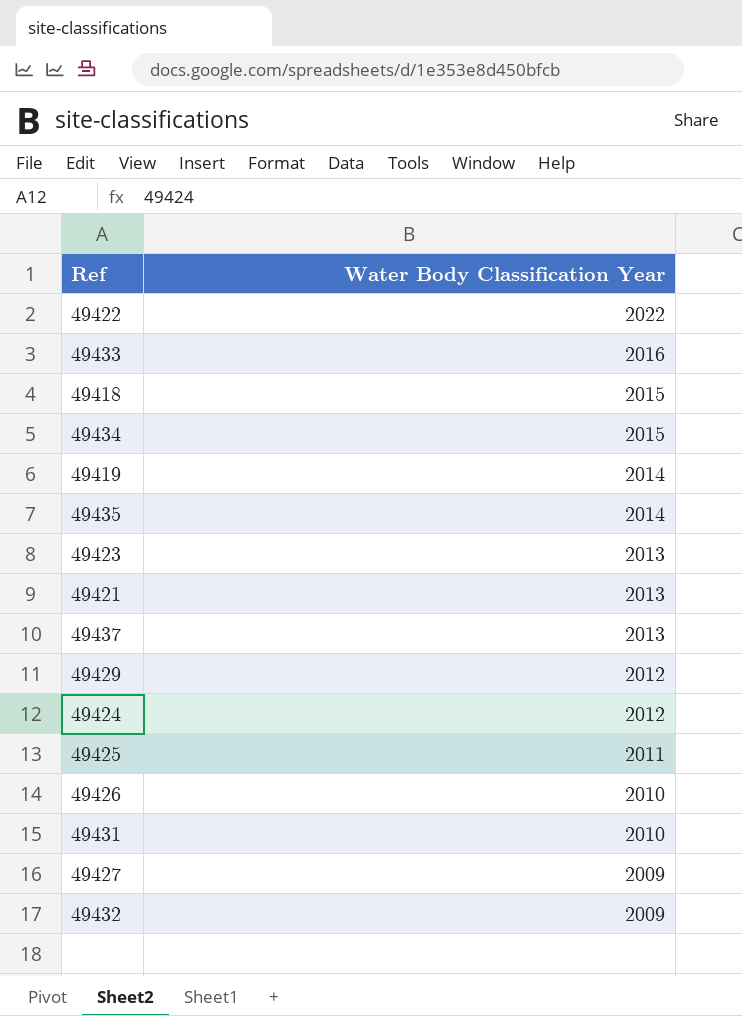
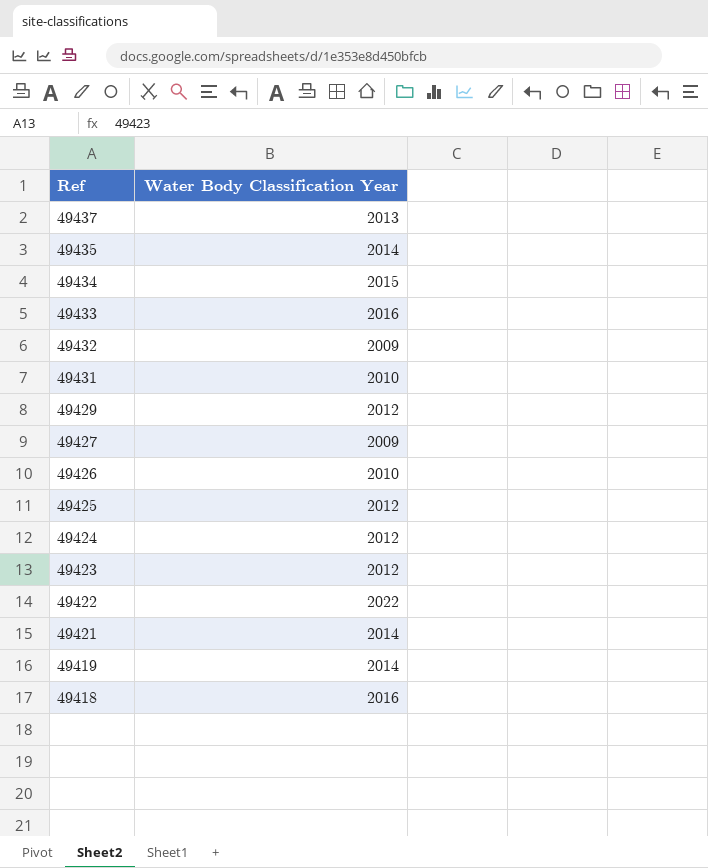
row order: Water Body Classification Year descending -> Ref descending
49425 | Water Body Classification Year: 2011 -> 2012
49423 | Water Body Classification Year: 2013 -> 2012
49421 | Water Body Classification Year: 2013 -> 2014
49418 | Water Body Classification Year: 2015 -> 2016

